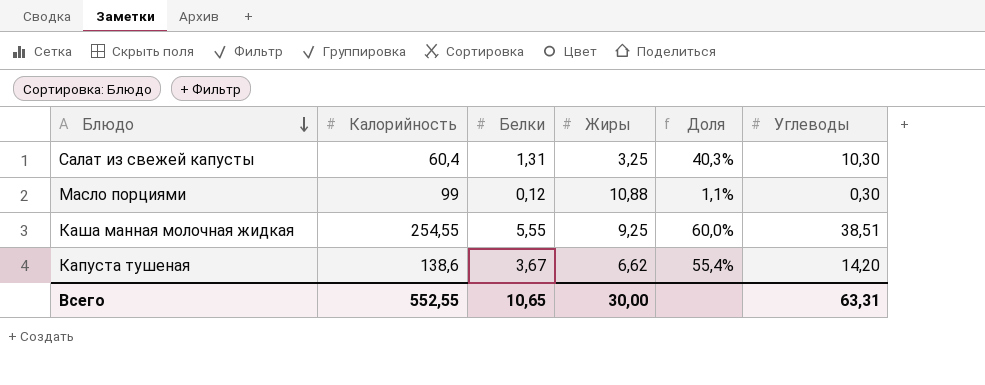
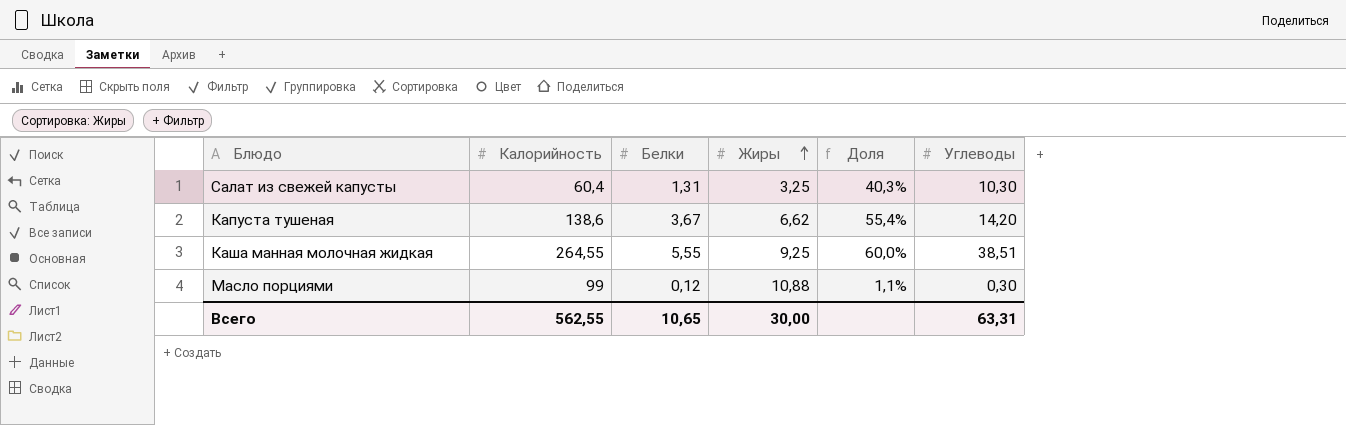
row order: Блюдо descending -> Жиры ascending
Каша манная молочная жидкая | Калорийность: 254,55 -> 264,55
Всего | Калорийность: 552,55 -> 562,55

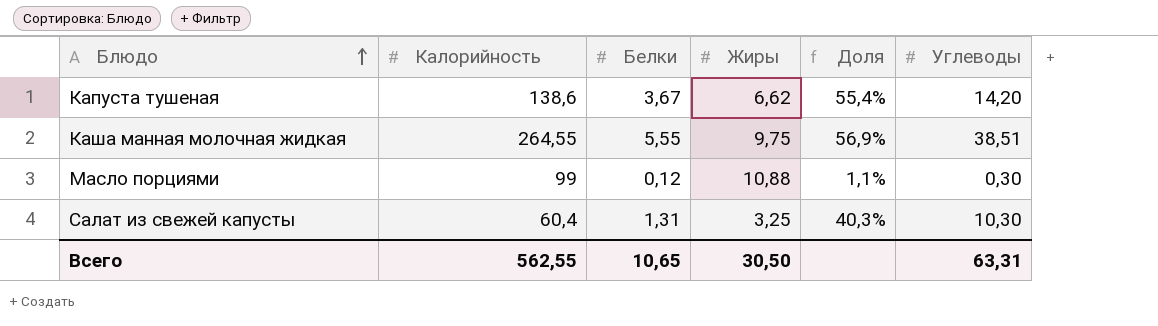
row order: Жиры ascending -> Блюдо ascending
Каша манная молочная жидкая | Жиры: 9,25 -> 9,75
Каша манная молочная жидкая | Доля: 60,0% -> 56,9%
Всего | Жиры: 30,00 -> 30,50

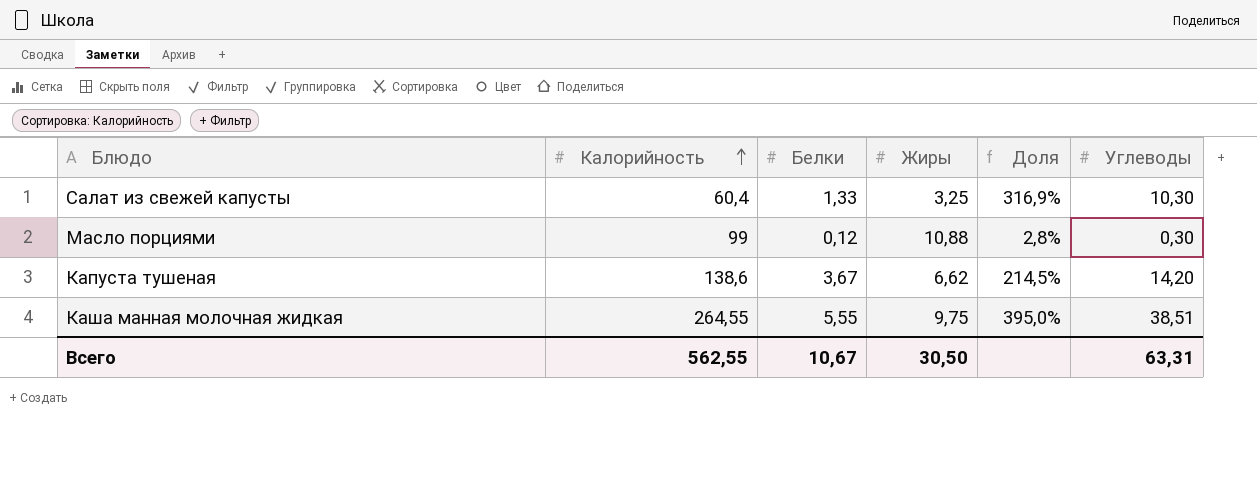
row order: Блюдо ascending -> Калорийность ascending
column Доля | formula: [Белки] / [Жиры] -> [Углеводы] / [Жиры]
Салат из свежей капусты | Белки: 1,31 -> 1,33
Всего | Белки: 10,65 -> 10,67

